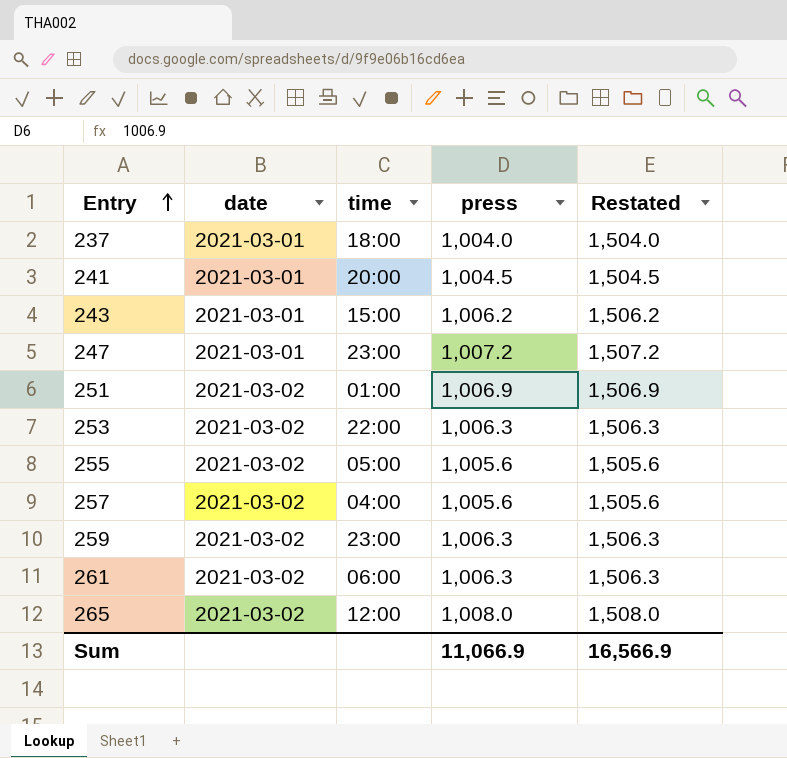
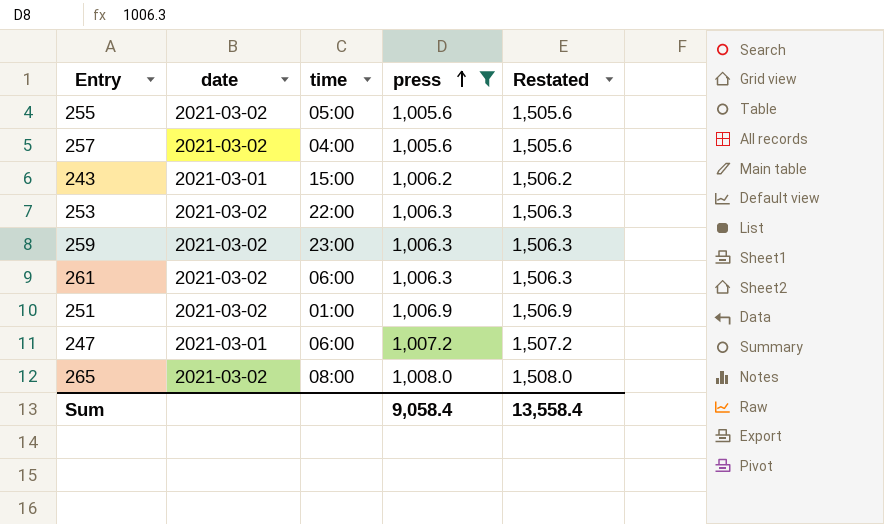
filter: none -> press >= 1,005.6
row order: Entry ascending -> press ascending
247 | time: 23:00 -> 06:00
265 | time: 12:00 -> 08:00
Sum | press: 11,066.9 -> 9,058.4
Sum | Restated: 16,566.9 -> 13,558.4

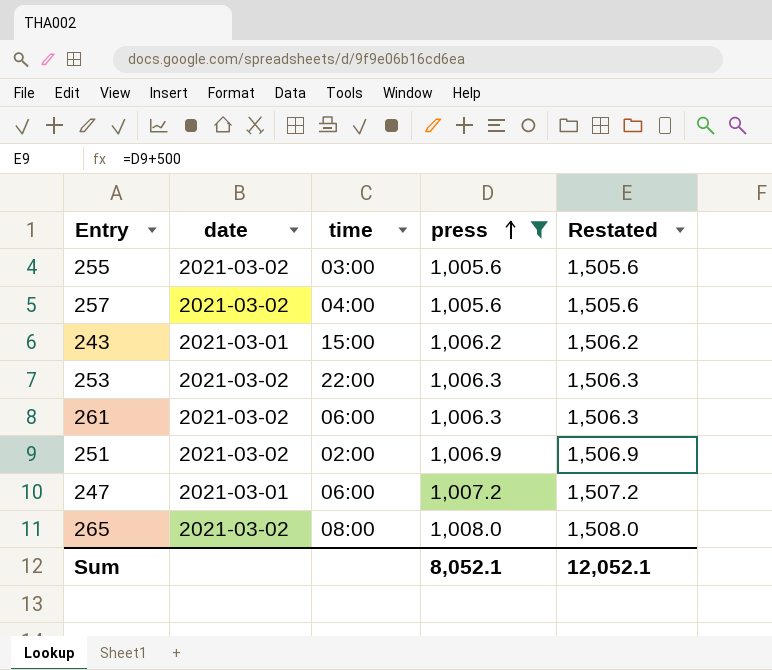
row 259: 2021-03-02 | 23:00 | 1,006.3 | 1,506.3 -> none
255 | time: 05:00 -> 03:00
251 | time: 01:00 -> 02:00
Sum | press: 9,058.4 -> 8,052.1
Sum | Restated: 13,558.4 -> 12,052.1

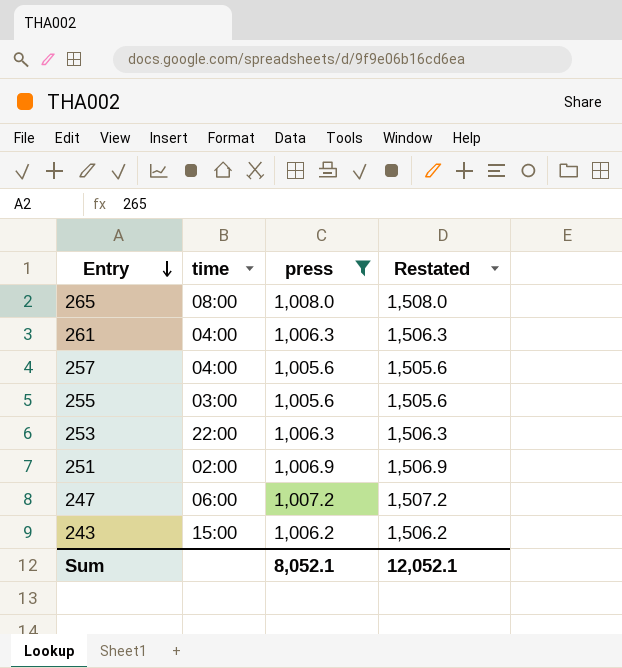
row order: press ascending -> Entry descending
column date | position: 2 -> none
261 | time: 06:00 -> 04:00

